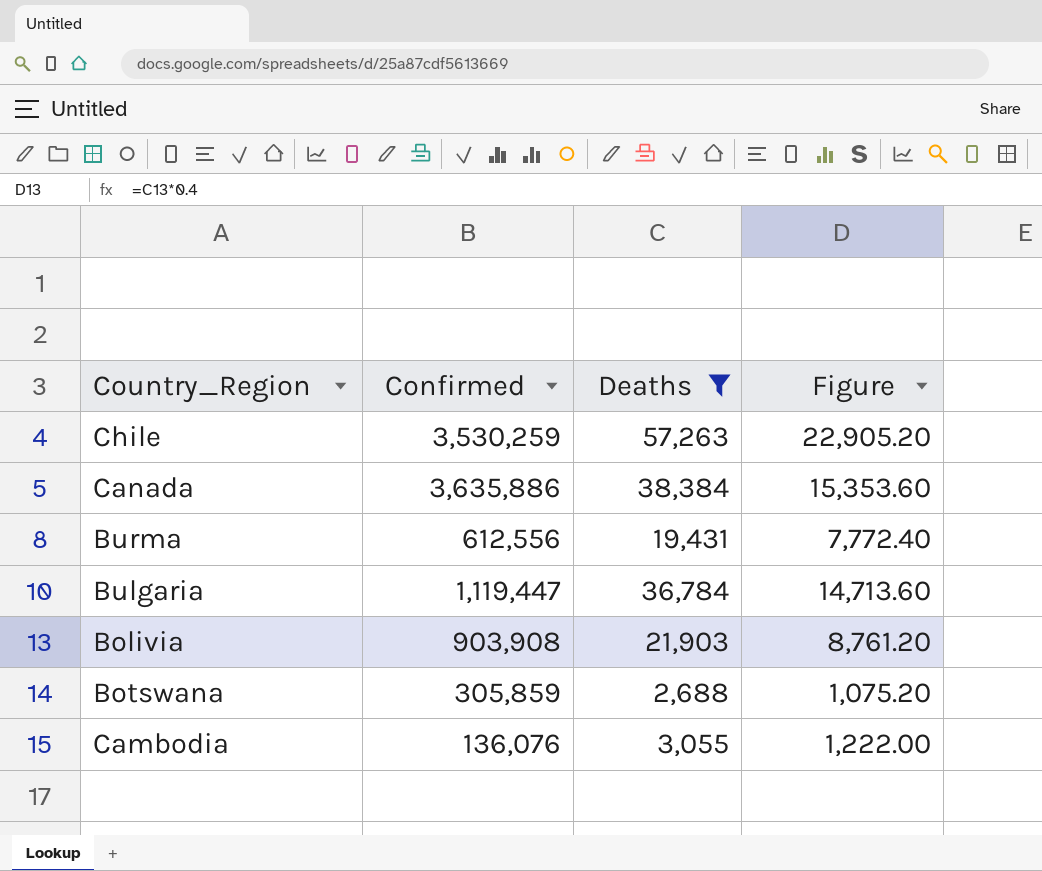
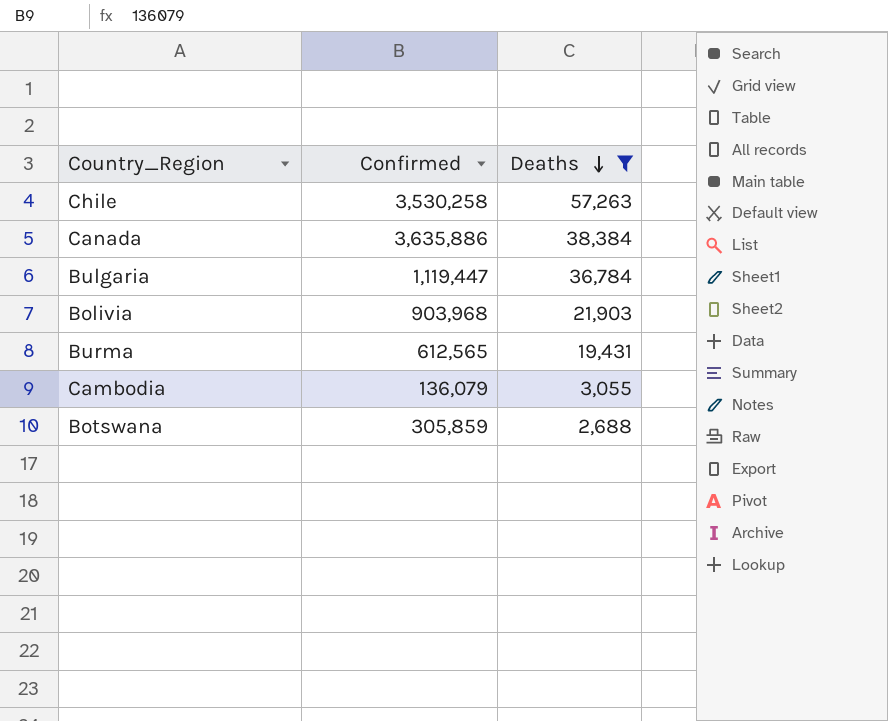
row order: none -> Deaths descending
column Figure | formula: [Deaths] * 0.4 -> none
Chile | Confirmed: 3,530,259 -> 3,530,258
Bolivia | Confirmed: 903,908 -> 903,968
Burma | Confirmed: 612,556 -> 612,565
Cambodia | Confirmed: 136,076 -> 136,079

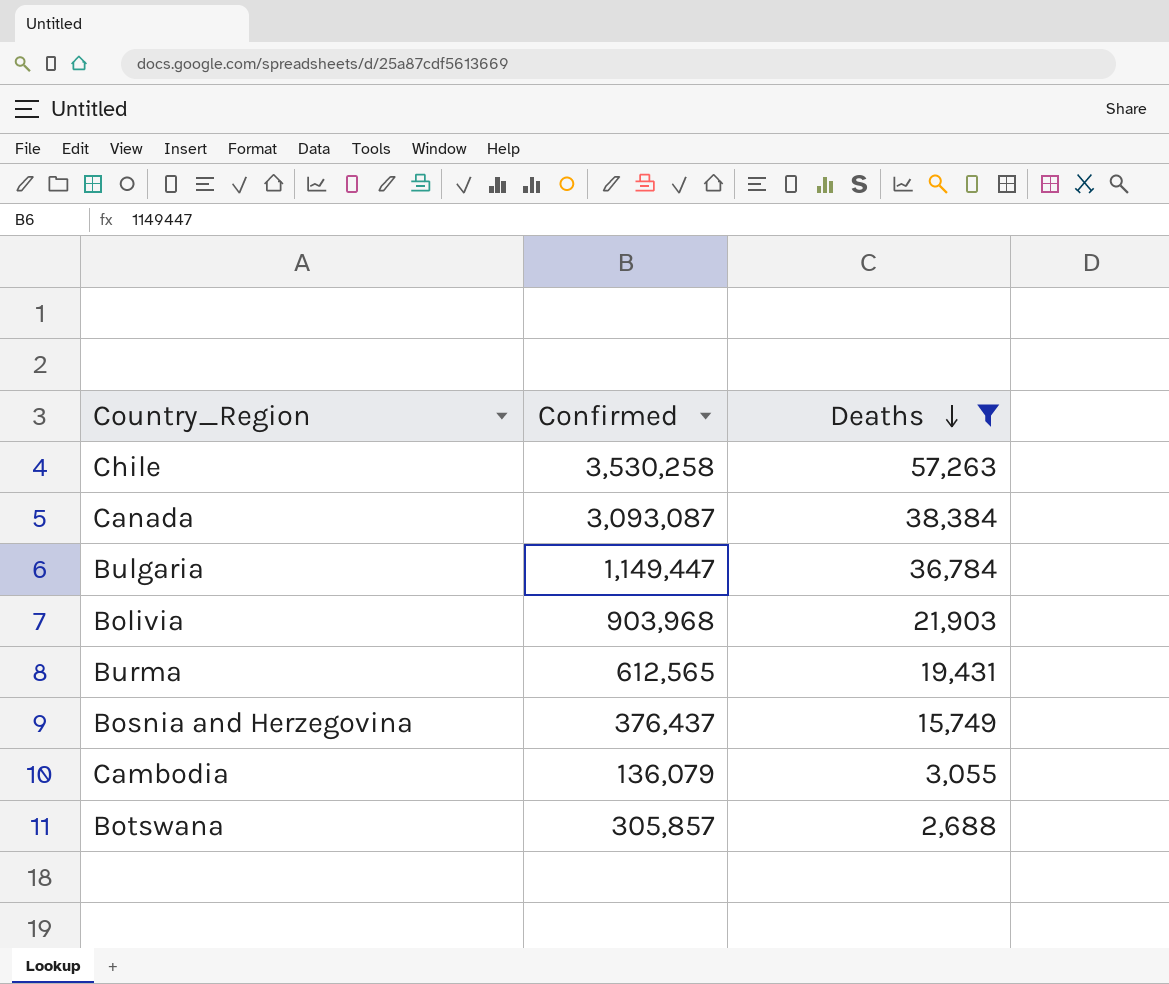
Canada | Confirmed: 3,635,886 -> 3,093,087
Bulgaria | Confirmed: 1,119,447 -> 1,149,447
row Bosnia and Herzegovina: none -> 376,437 | 15,749
Botswana | Confirmed: 305,859 -> 305,857

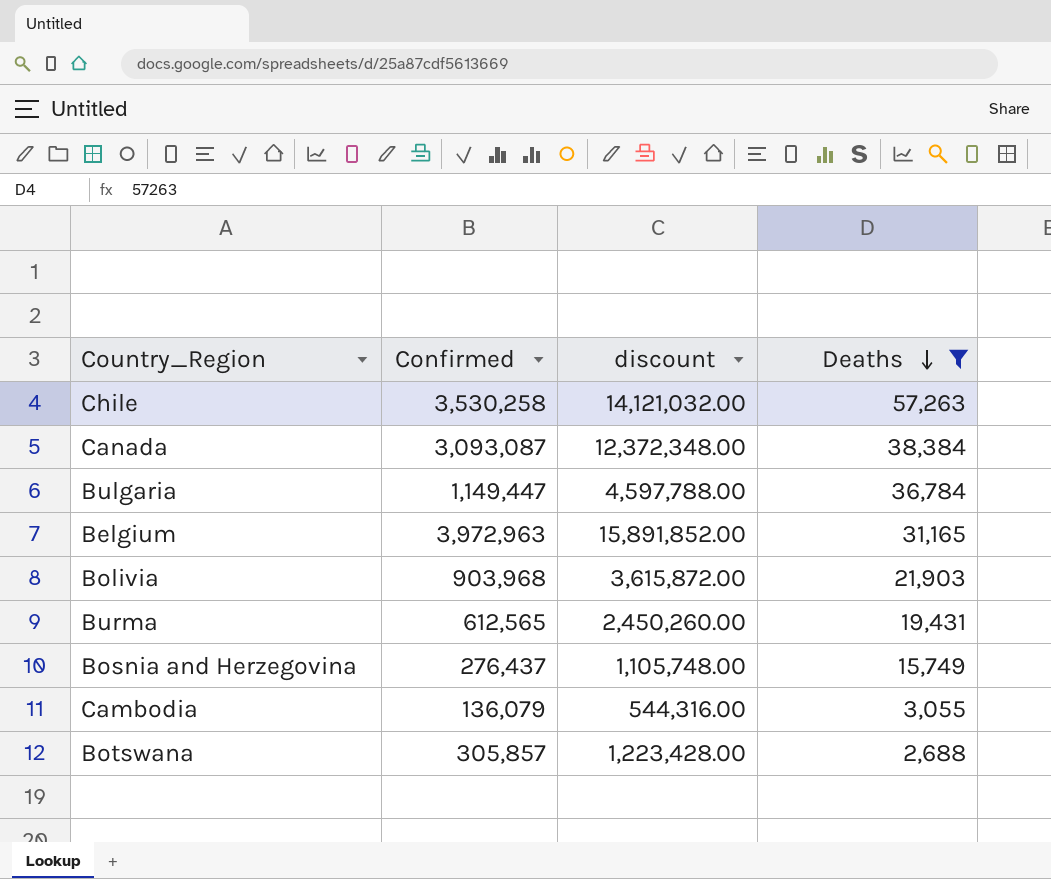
column discount | formula: none -> [Confirmed] * 4
row Belgium: none -> 3,972,963 | 15,891,852.00 | 31,165
Bosnia and Herzegovina | Confirmed: 376,437 -> 276,437

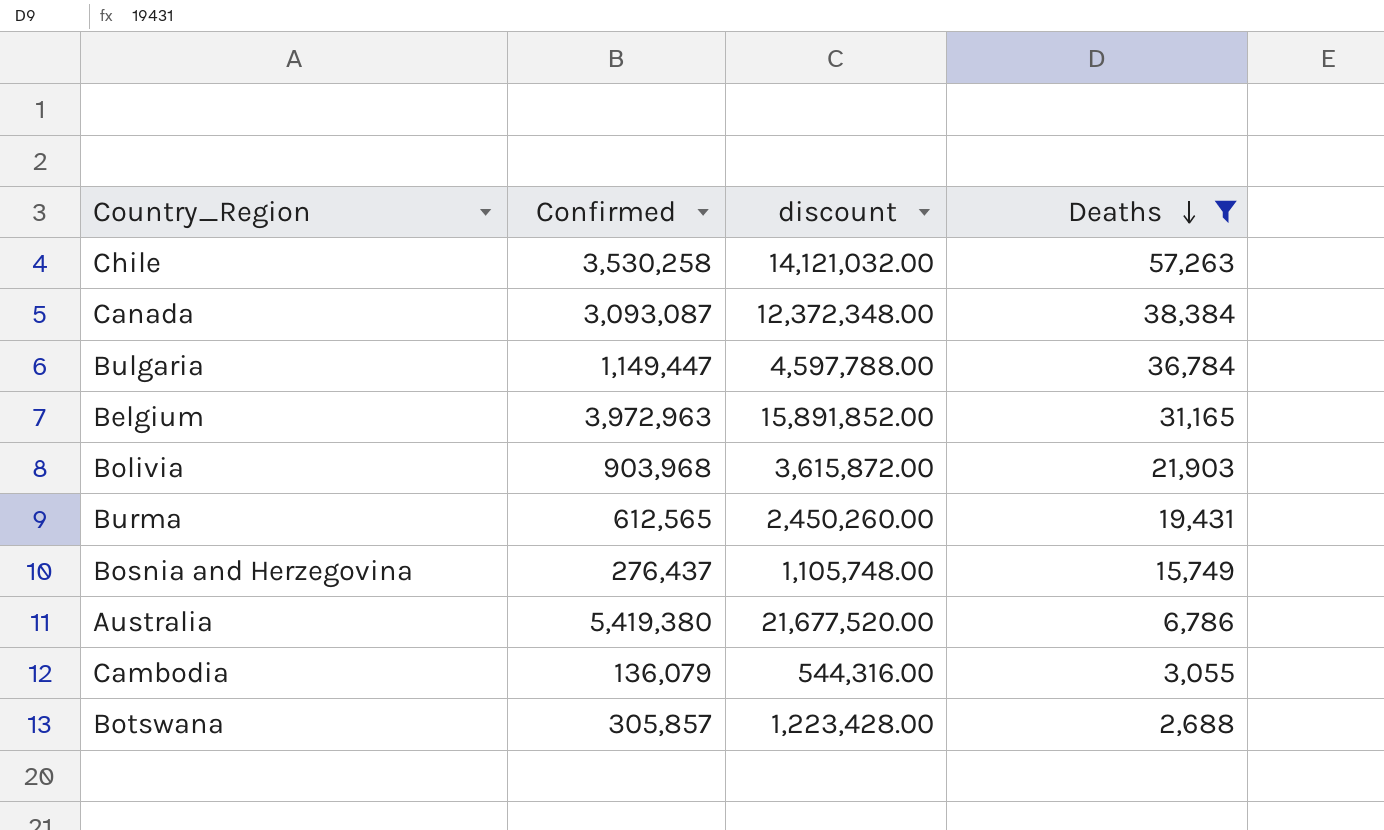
row Australia: none -> 5,419,380 | 21,677,520.00 | 6,786

